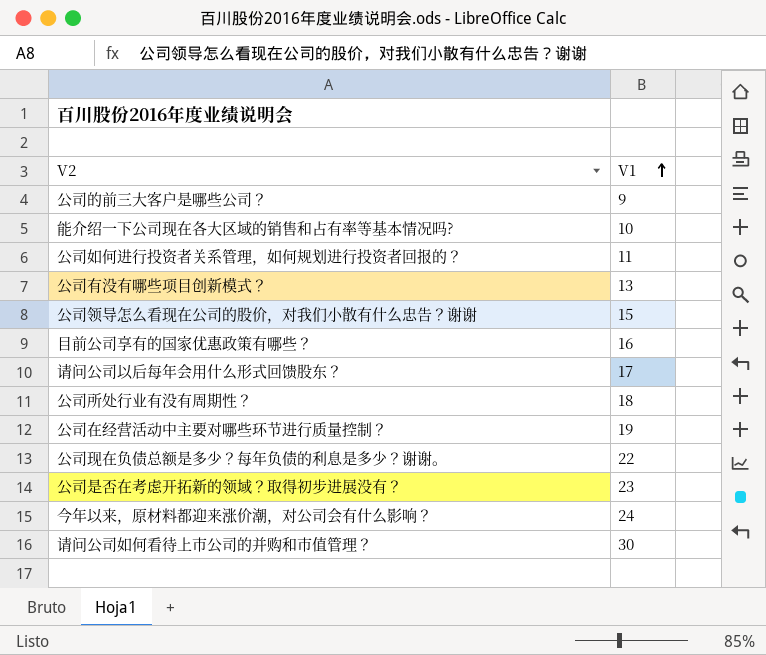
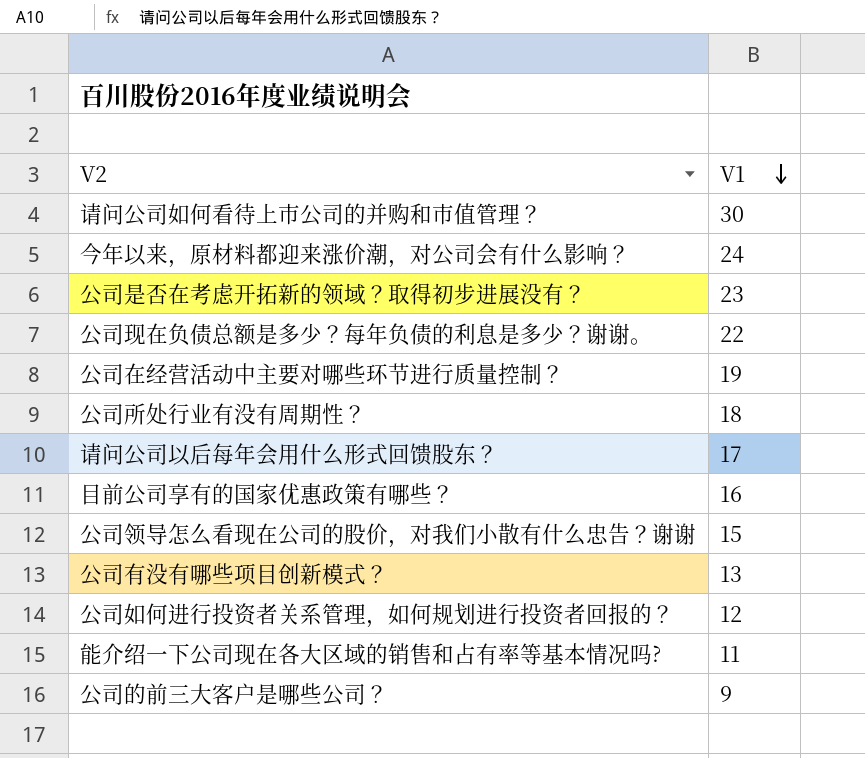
row order: V1 ascending -> V1 descending
公司如何进行投资者关系管理，如何规划进行投资者回报的？ | V1: 11 -> 12
能介绍一下公司现在各大区域的销售和占有率等基本情况吗? | V1: 10 -> 11

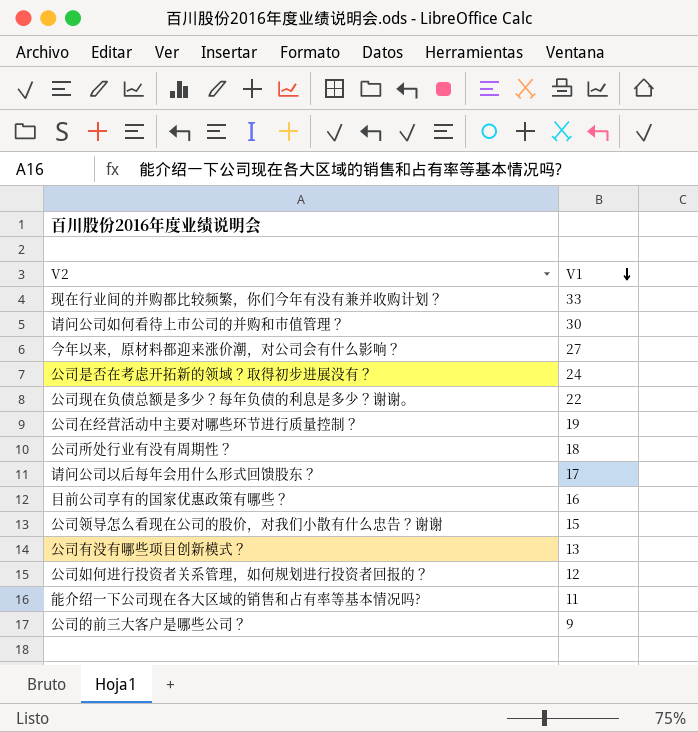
row 现在行业间的并购都比较频繁，你们今年有没有兼并收购计划？: none -> 33
今年以来，原材料都迎来涨价潮，对公司会有什么影响？ | V1: 24 -> 27
公司是否在考虑开拓新的领域？取得初步进展没有？ | V1: 23 -> 24

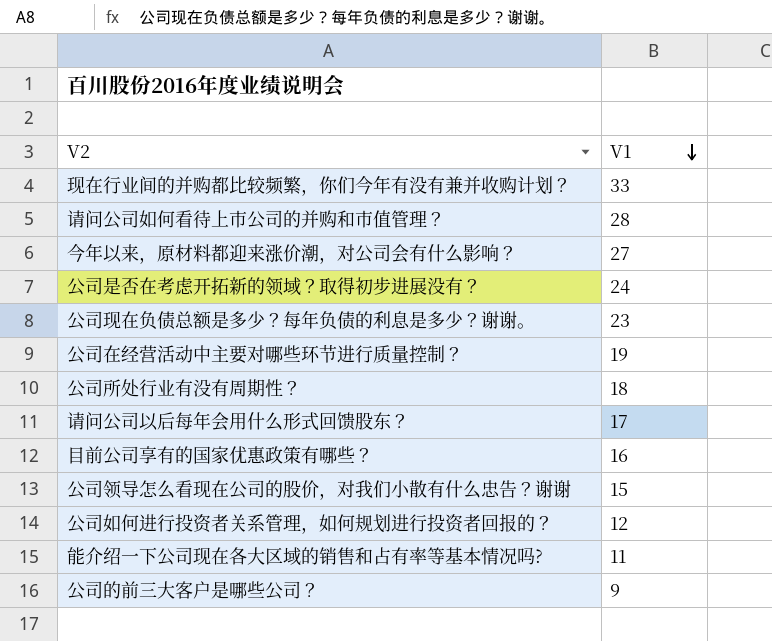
row 公司有没有哪些项目创新模式？: 13 -> none
请问公司如何看待上市公司的并购和市值管理？ | V1: 30 -> 28
公司现在负债总额是多少？每年负债的利息是多少？谢谢。 | V1: 22 -> 23

